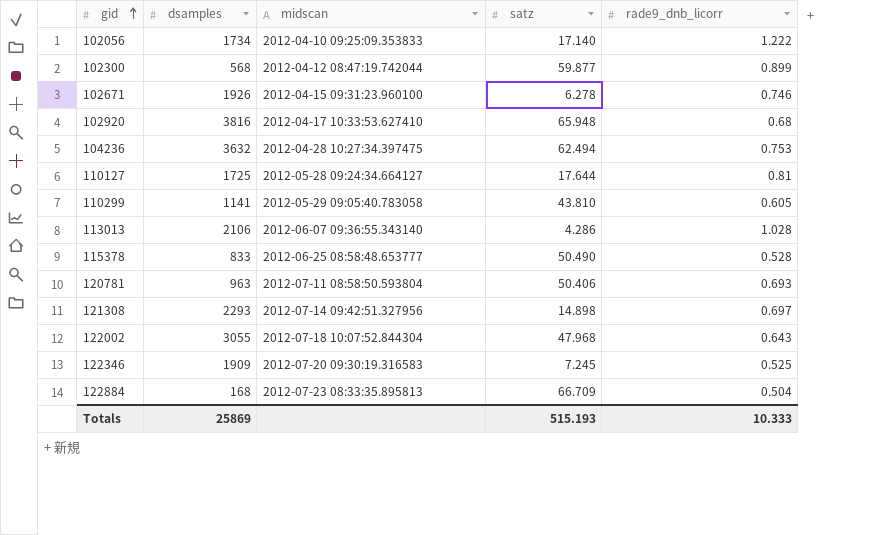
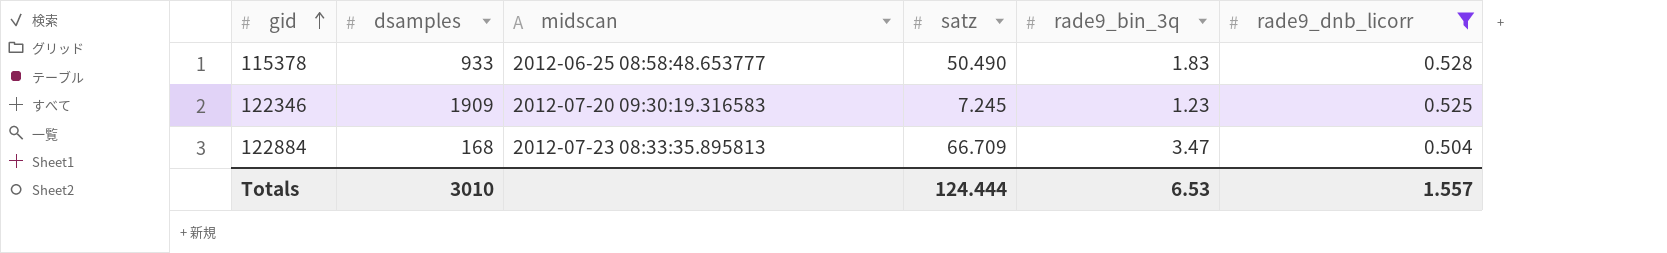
filter: none -> rade9_dnb_licorr <= 0.528
column rade9_bin_3q | position: none -> 5
115378 | dsamples: 833 -> 933
Totals | dsamples: 25869 -> 3010
Totals | satz: 515.193 -> 124.444
Totals | rade9_dnb_licorr: 10.333 -> 1.557

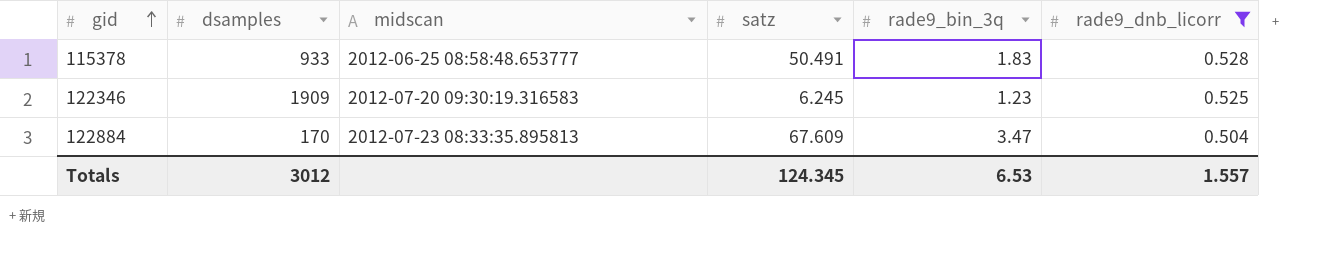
115378 | satz: 50.490 -> 50.491
122346 | satz: 7.245 -> 6.245
122884 | dsamples: 168 -> 170
122884 | satz: 66.709 -> 67.609
Totals | dsamples: 3010 -> 3012
Totals | satz: 124.444 -> 124.345

